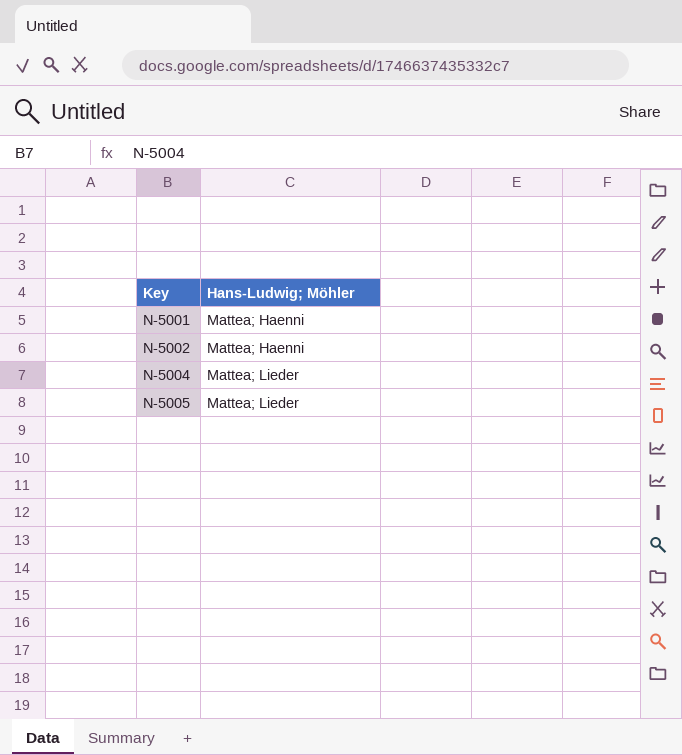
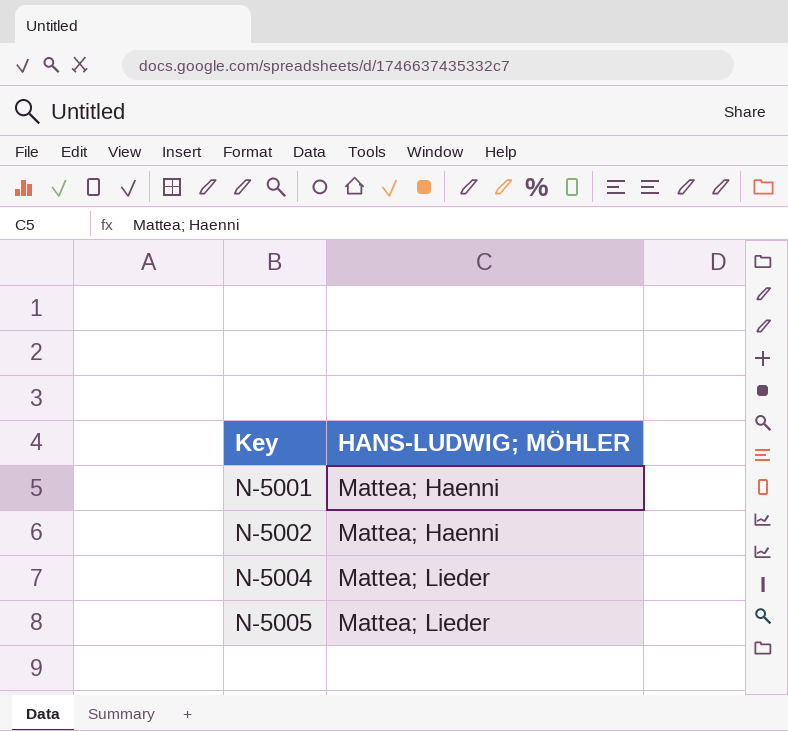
column name: Hans-Ludwig; Möhler -> HANS-LUDWIG; MÖHLER

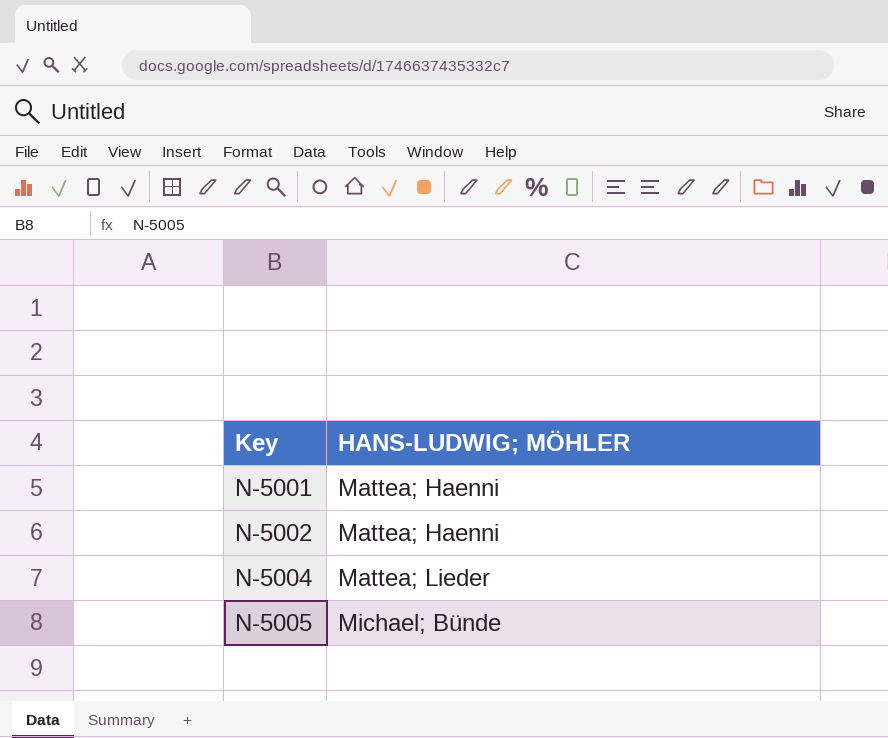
N-5005 | HANS-LUDWIG; MÖHLER: Mattea; Lieder -> Michael; Bünde

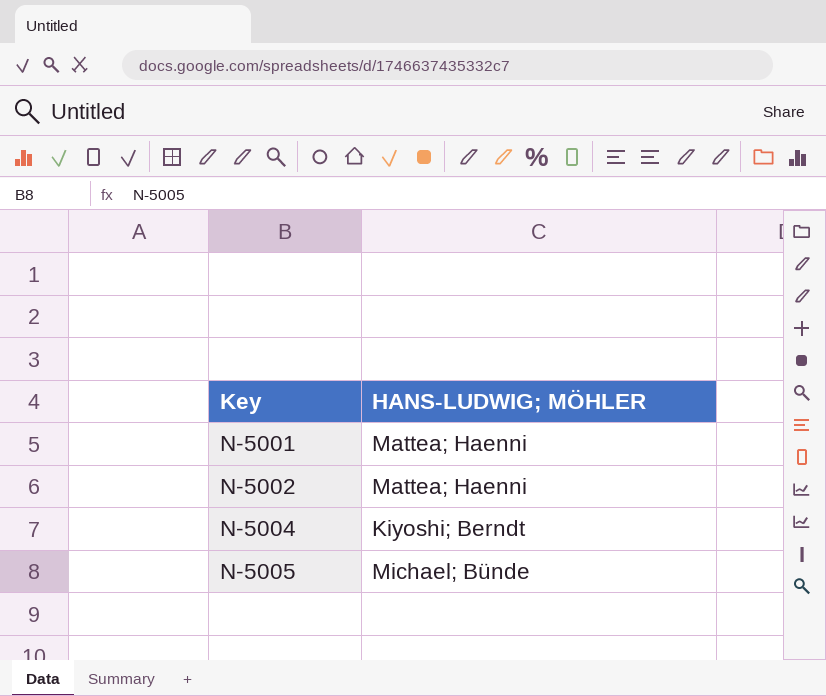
N-5004 | HANS-LUDWIG; MÖHLER: Mattea; Lieder -> Kiyoshi; Berndt

